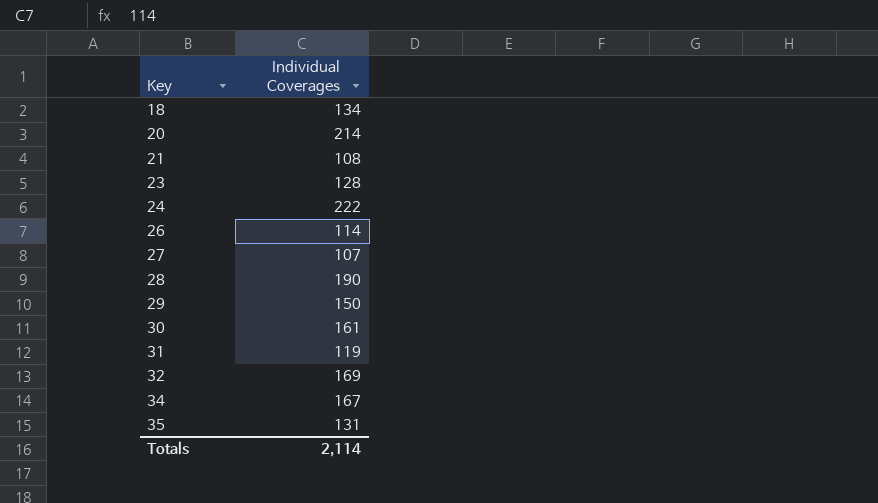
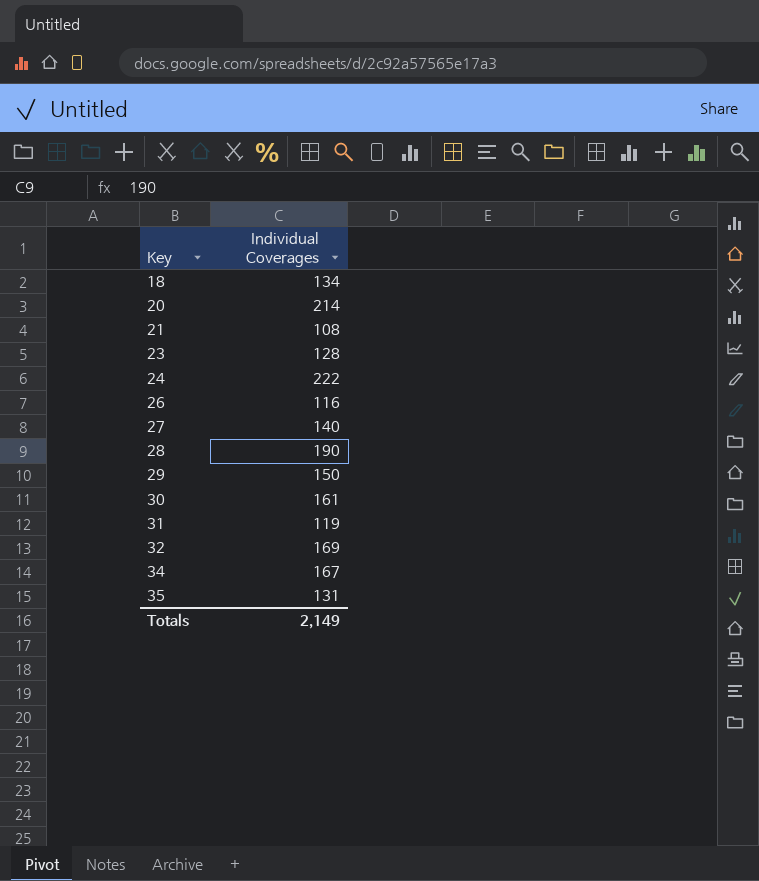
26 | Individual Coverages: 114 -> 116
27 | Individual Coverages: 107 -> 140
Totals | Individual Coverages: 2,114 -> 2,149

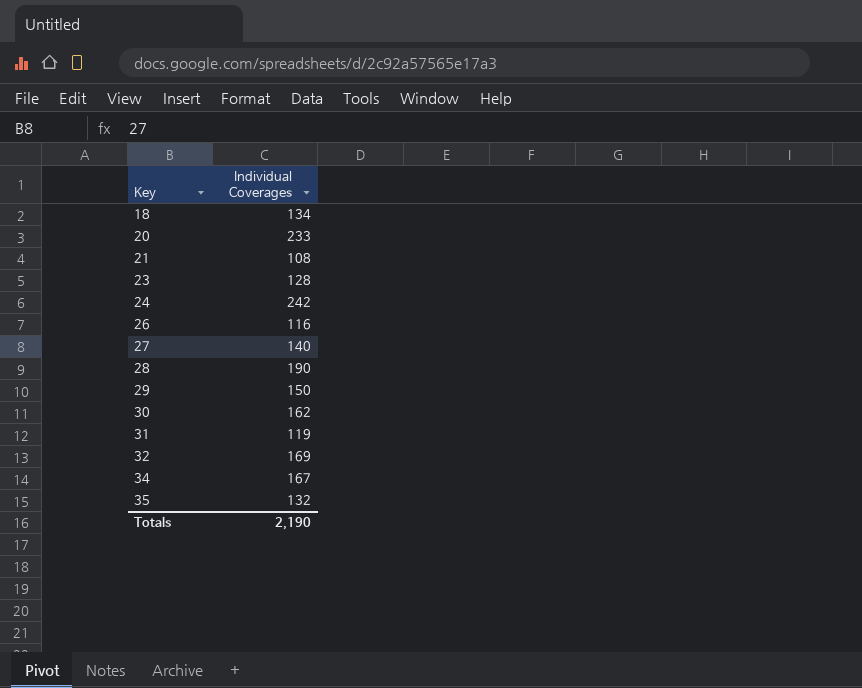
20 | Individual Coverages: 214 -> 233
24 | Individual Coverages: 222 -> 242
30 | Individual Coverages: 161 -> 162
35 | Individual Coverages: 131 -> 132
Totals | Individual Coverages: 2,149 -> 2,190

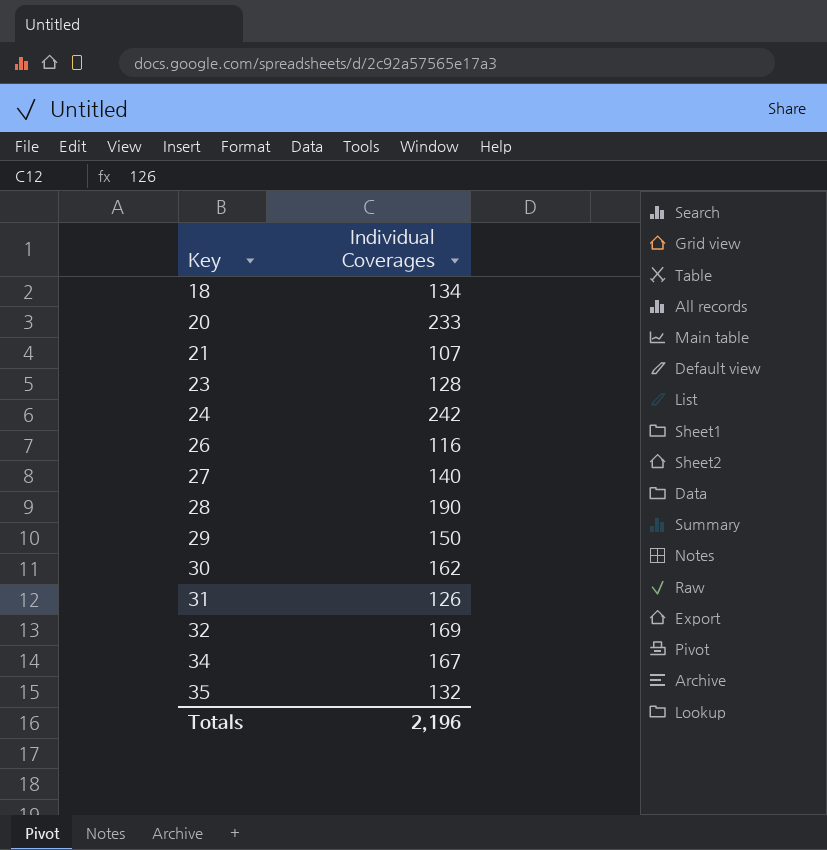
21 | Individual Coverages: 108 -> 107
31 | Individual Coverages: 119 -> 126
Totals | Individual Coverages: 2,190 -> 2,196

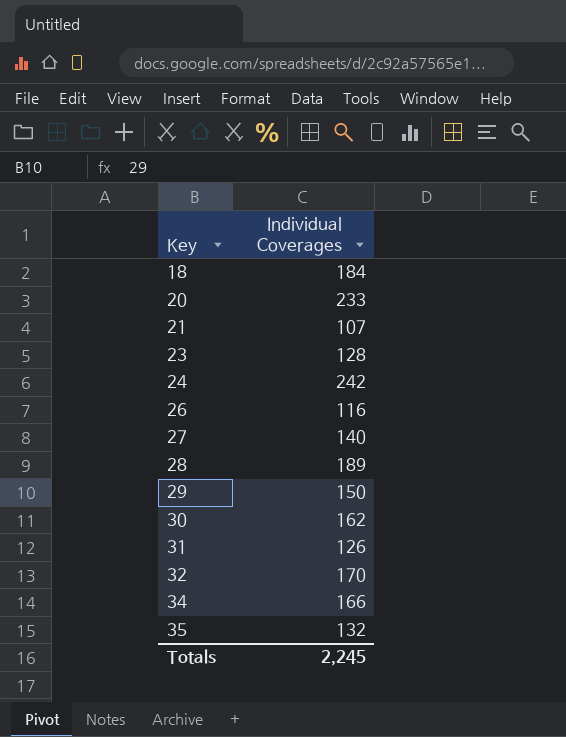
18 | Individual Coverages: 134 -> 184
28 | Individual Coverages: 190 -> 189
32 | Individual Coverages: 169 -> 170
34 | Individual Coverages: 167 -> 166
Totals | Individual Coverages: 2,196 -> 2,245

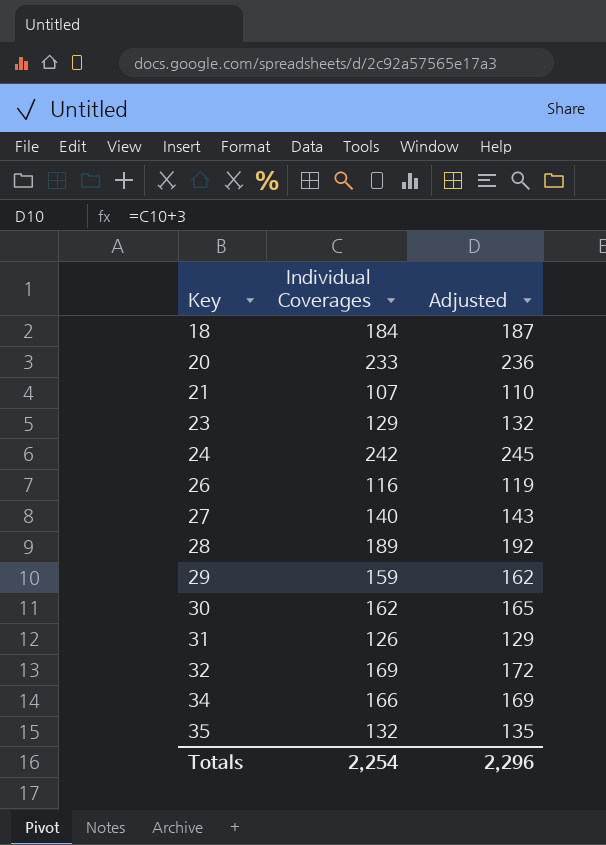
column Adjusted | formula: none -> [Individual Coverages] + 3
23 | Individual Coverages: 128 -> 129
29 | Individual Coverages: 150 -> 159
32 | Individual Coverages: 170 -> 169
Totals | Individual Coverages: 2,245 -> 2,254

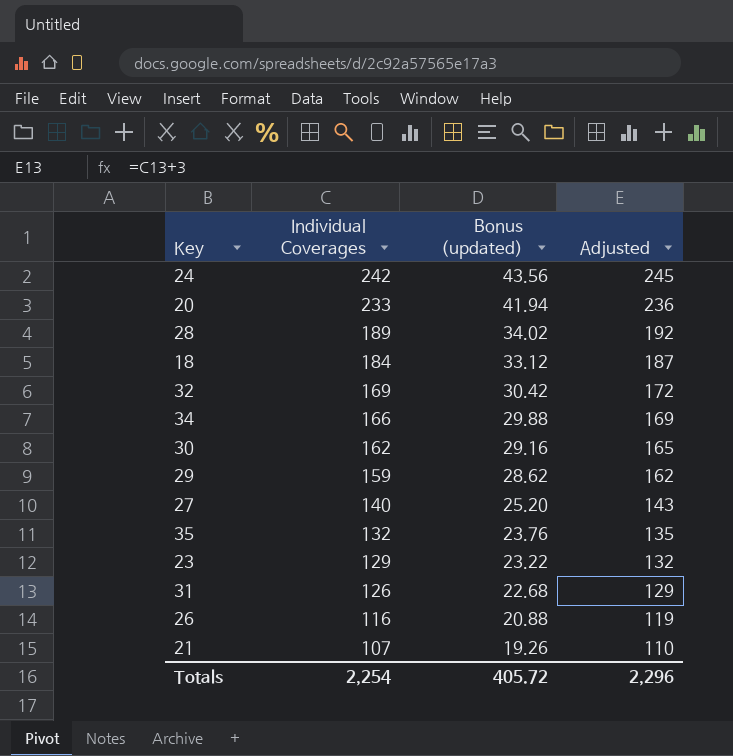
row order: Key ascending -> Individual Coverages descending
column Bonus (updated) | formula: none -> [Individual Coverages] * 0.18

